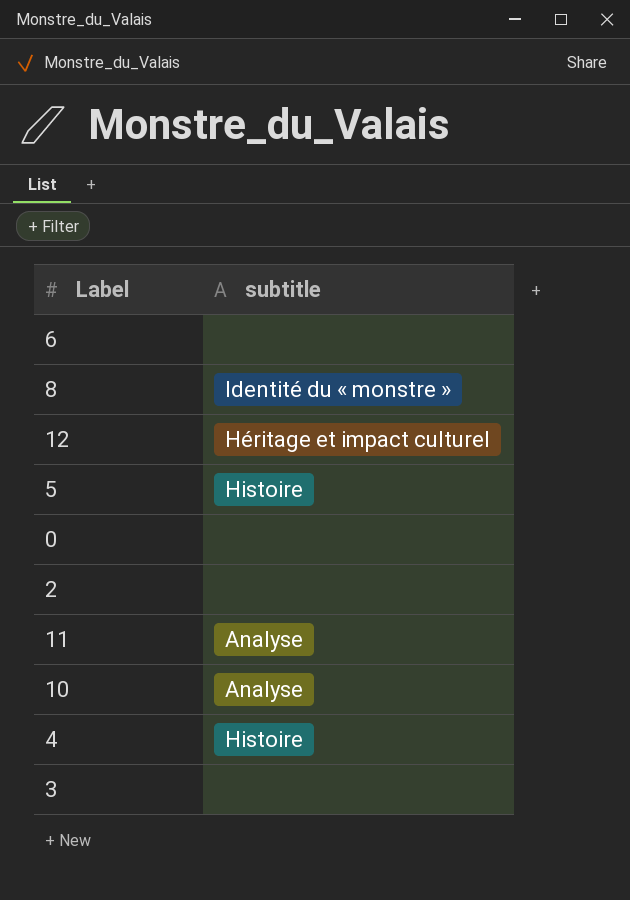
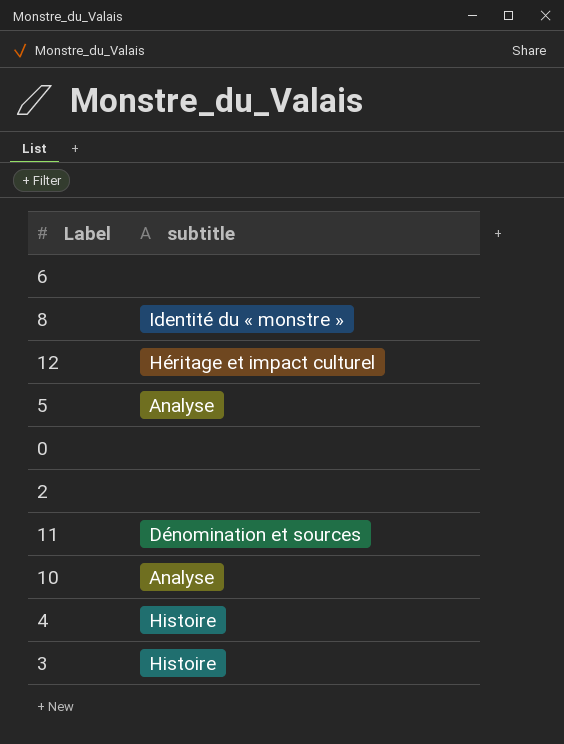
5 | subtitle: Histoire -> Analyse
11 | subtitle: Analyse -> Dénomination et sources
3 | subtitle: none -> Histoire

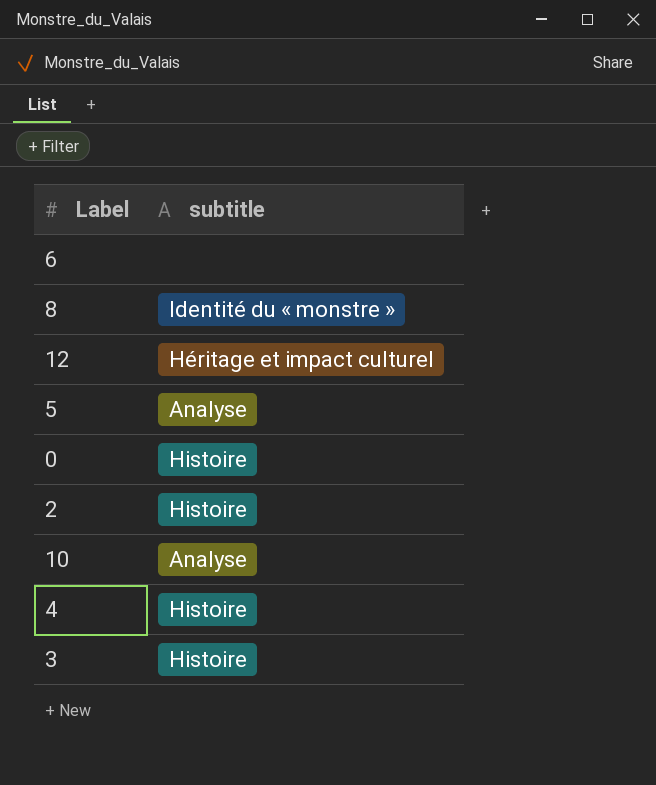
row 11: Dénomination et sources -> none
0 | subtitle: none -> Histoire
2 | subtitle: none -> Histoire

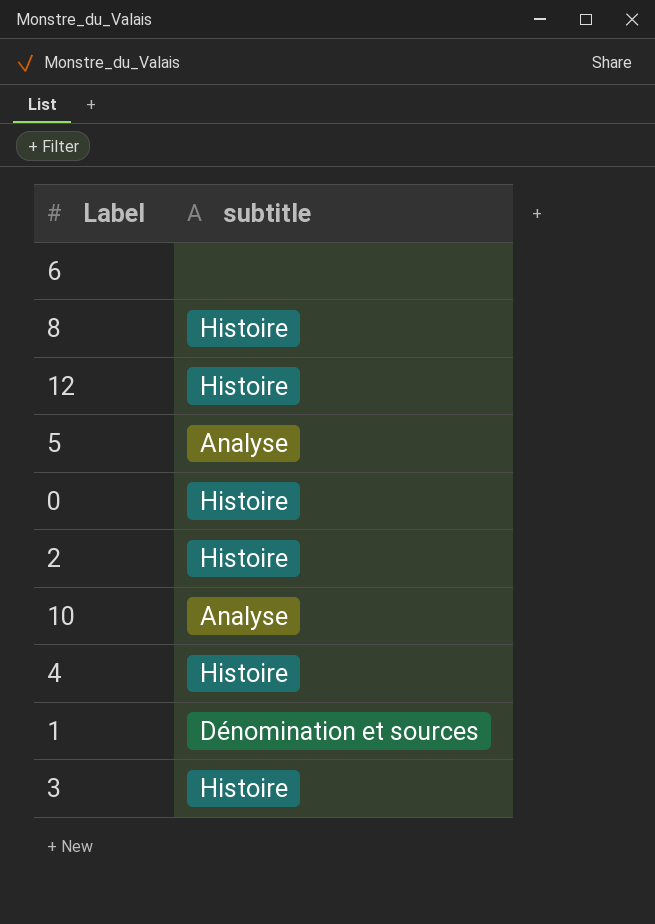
8 | subtitle: Identité du « monstre » -> Histoire
12 | subtitle: Héritage et impact culturel -> Histoire
row 1: none -> Dénomination et sources

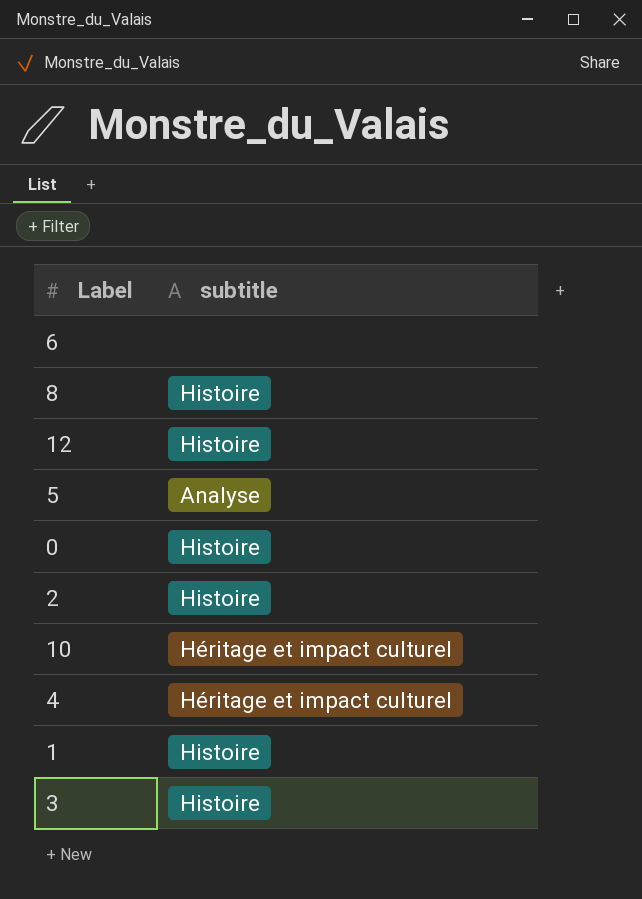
10 | subtitle: Analyse -> Héritage et impact culturel
4 | subtitle: Histoire -> Héritage et impact culturel
1 | subtitle: Dénomination et sources -> Histoire

